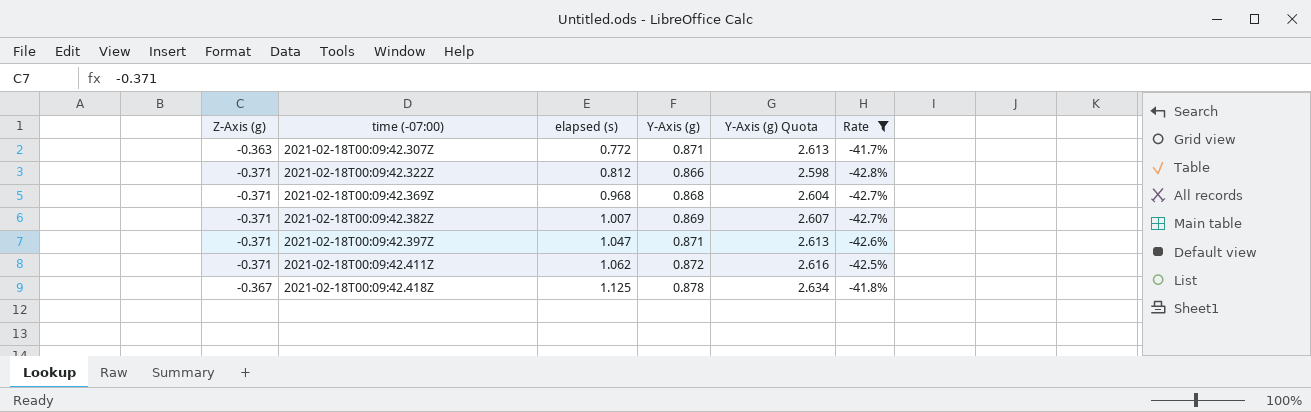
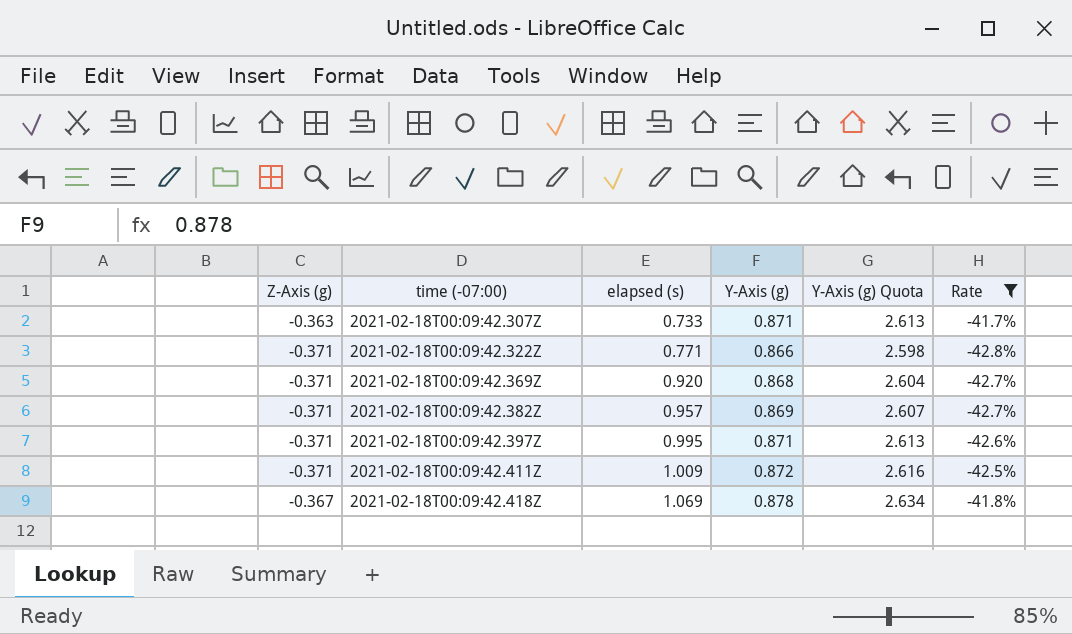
2021-02-18T00:09:42.307Z | elapsed (s): 0.772 -> 0.733
2021-02-18T00:09:42.322Z | elapsed (s): 0.812 -> 0.771
2021-02-18T00:09:42.369Z | elapsed (s): 0.968 -> 0.920
2021-02-18T00:09:42.382Z | elapsed (s): 1.007 -> 0.957
2021-02-18T00:09:42.397Z | elapsed (s): 1.047 -> 0.995
2021-02-18T00:09:42.411Z | elapsed (s): 1.062 -> 1.009
2021-02-18T00:09:42.418Z | elapsed (s): 1.125 -> 1.069

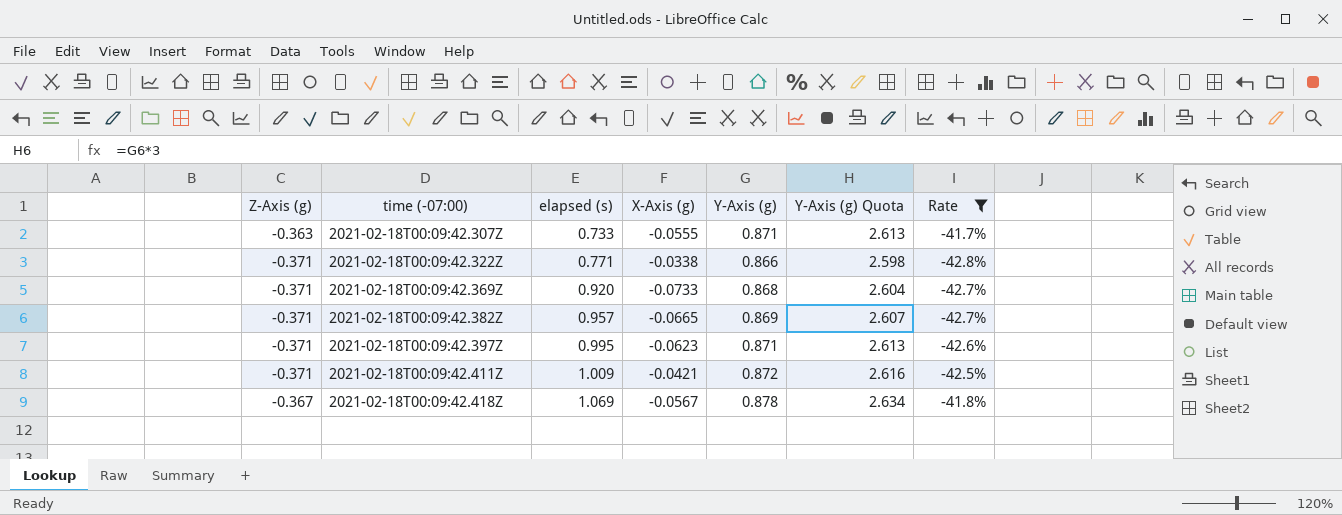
column X-Axis (g) | position: none -> 4

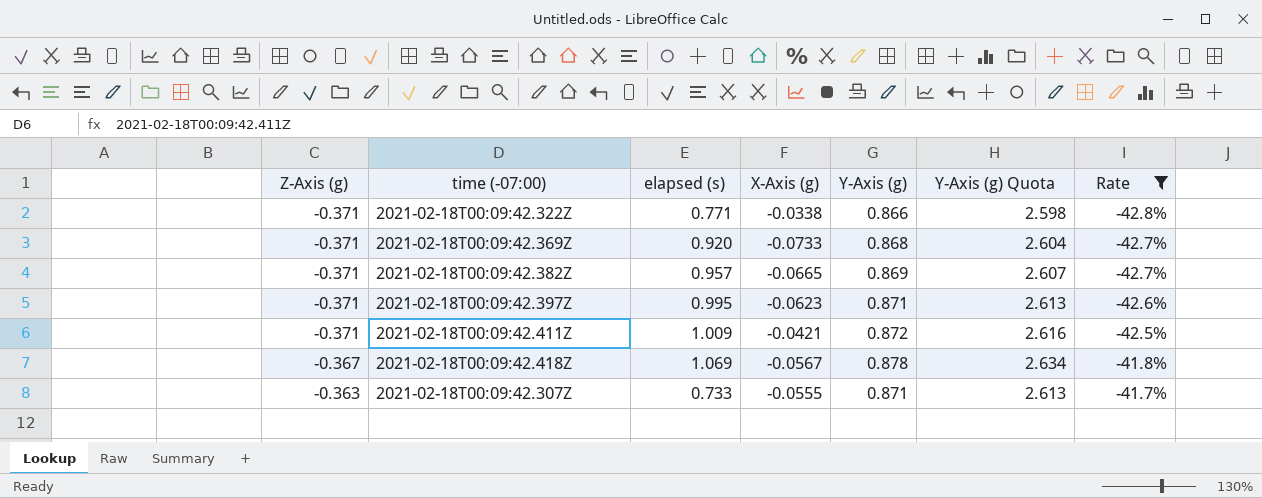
row order: time (-07:00) ascending -> Z-Axis (g) ascending

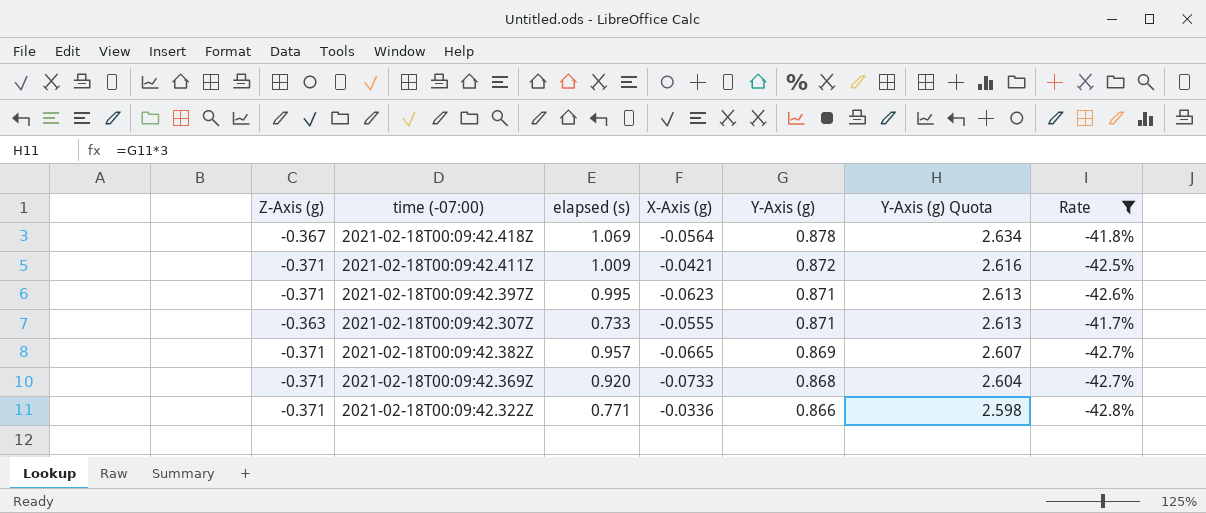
row order: Z-Axis (g) ascending -> Y-Axis (g) descending
2021-02-18T00:09:42.418Z | X-Axis (g): -0.0567 -> -0.0564
2021-02-18T00:09:42.322Z | X-Axis (g): -0.0338 -> -0.0336

